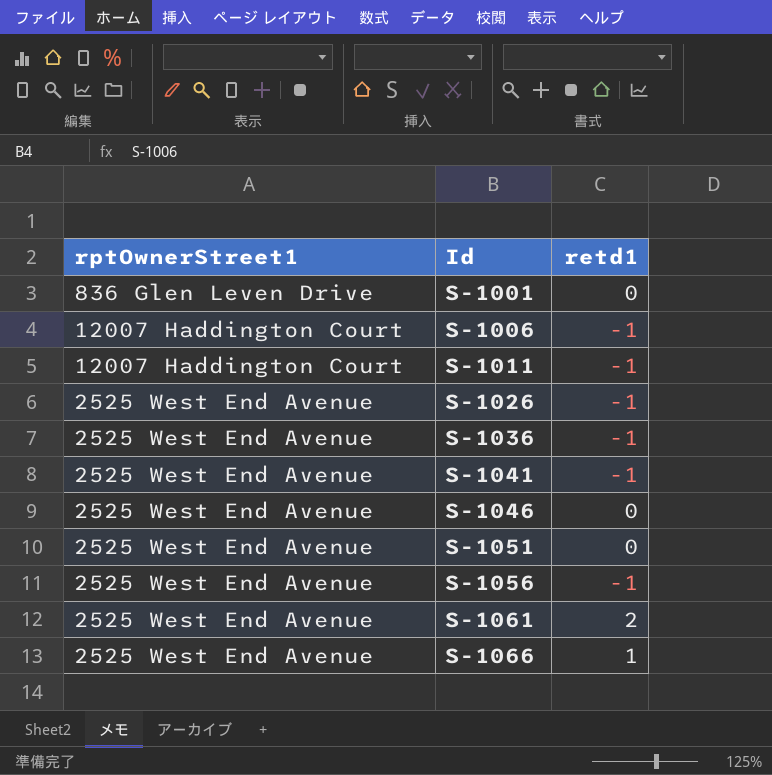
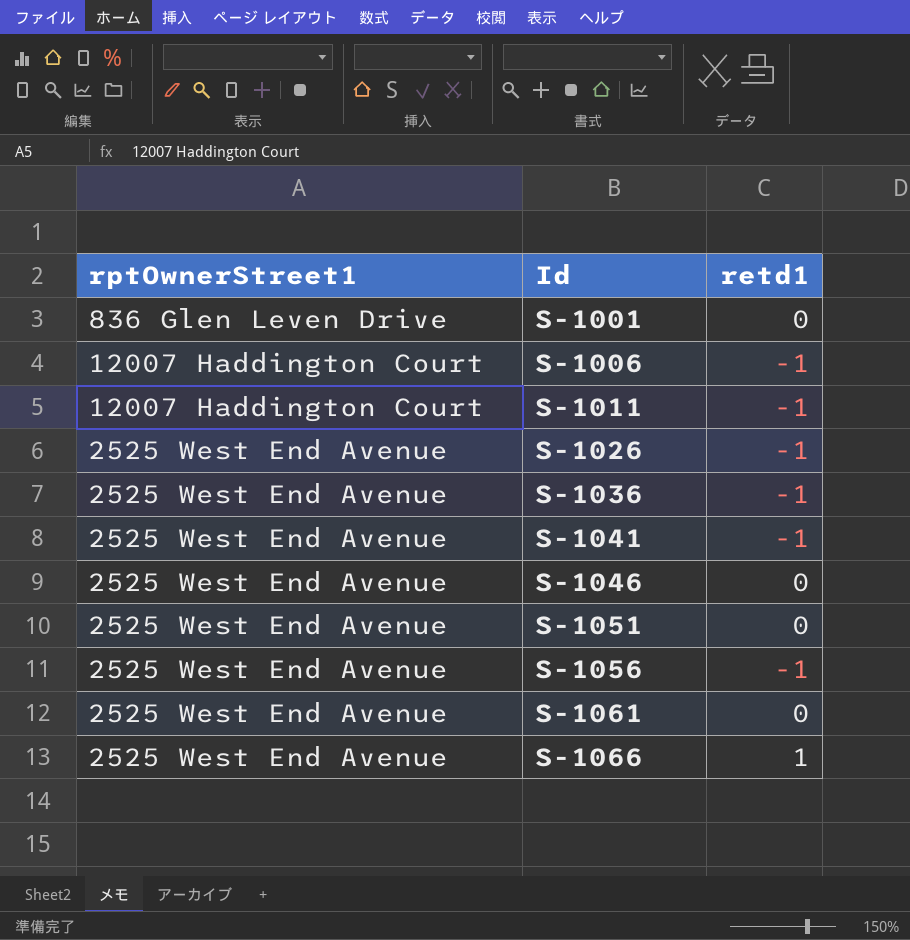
S-1061 | retd1: 2 -> 0

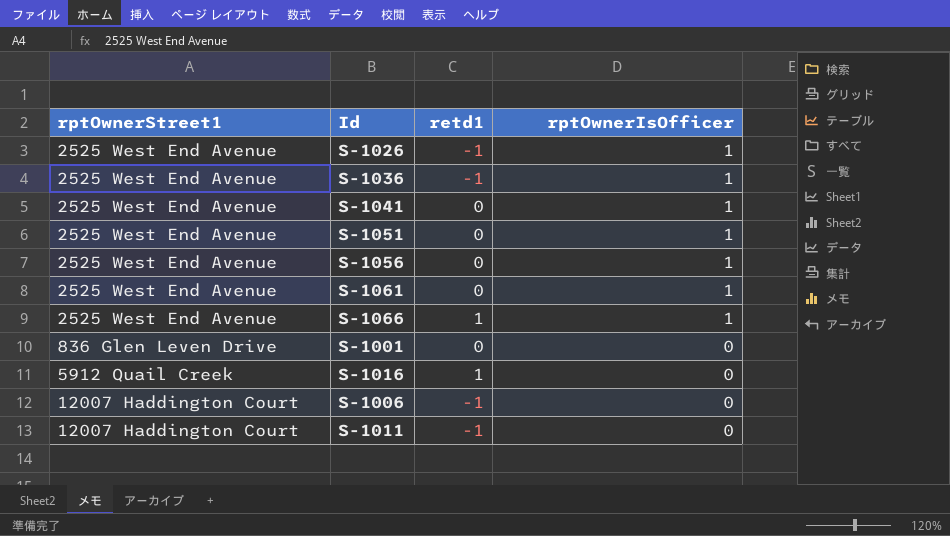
row order: Id ascending -> rptOwnerIsOfficer descending
column rptOwnerIsOfficer | position: none -> 4
row S-1046: 2525 West End Avenue | 0 -> none
S-1041 | retd1: -1 -> 0
S-1056 | retd1: -1 -> 0
row S-1016: none -> 5912 Quail Creek | 1 | 0

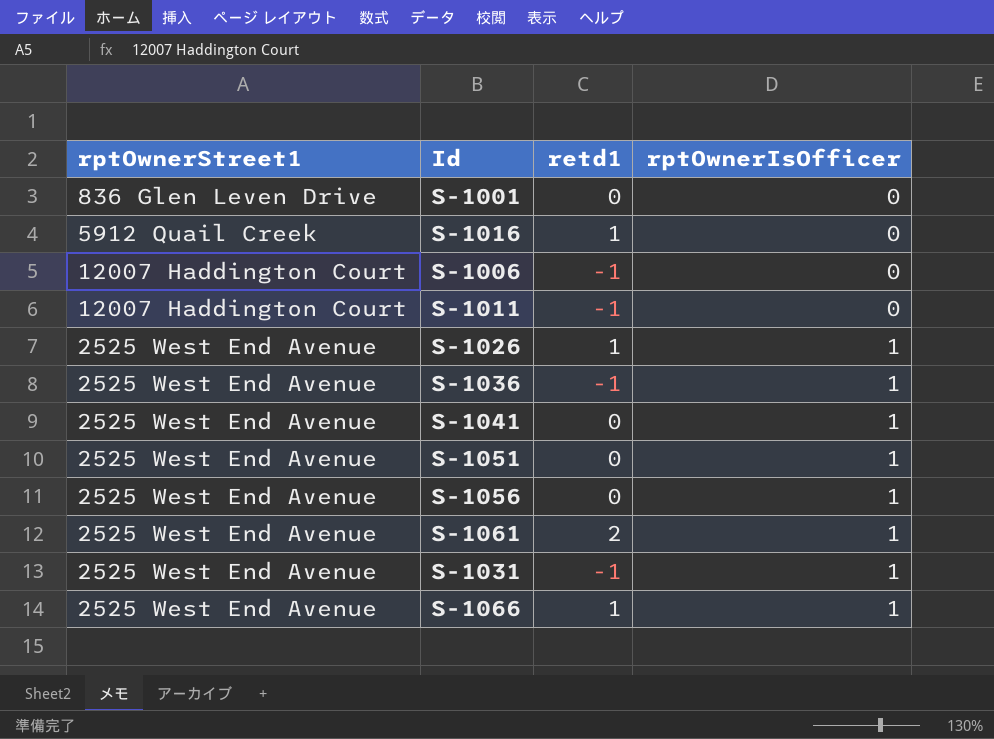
row order: rptOwnerIsOfficer descending -> rptOwnerIsOfficer ascending
S-1026 | retd1: -1 -> 1
S-1061 | retd1: 0 -> 2
row S-1031: none -> 2525 West End Avenue | -1 | 1

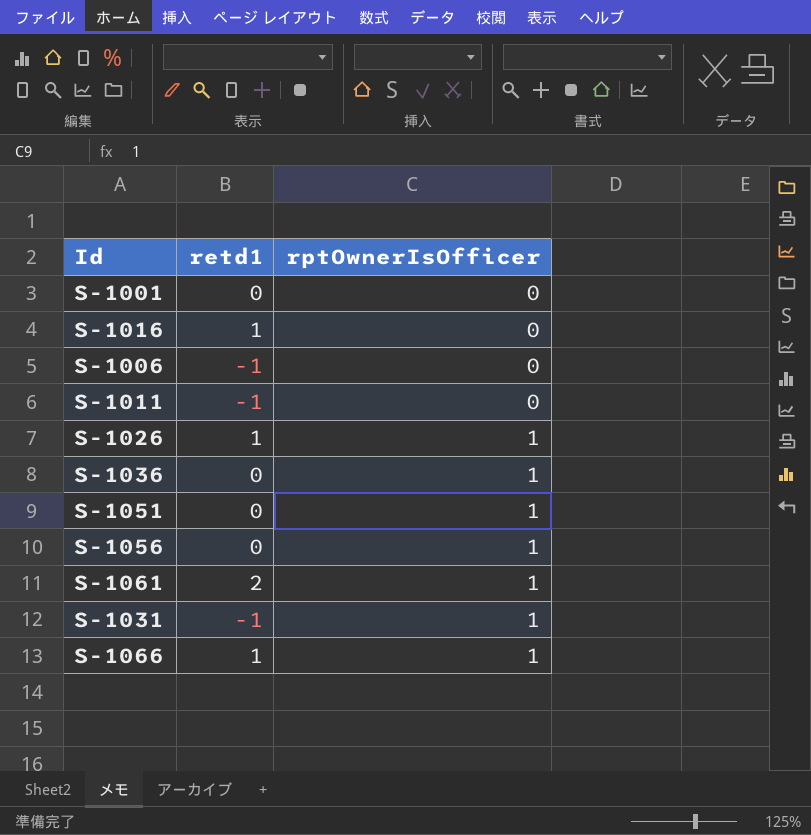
column rptOwnerStreet1 | position: 1 -> none
row S-1041: 2525 West End Avenue | 0 | 1 -> none
S-1036 | retd1: -1 -> 0

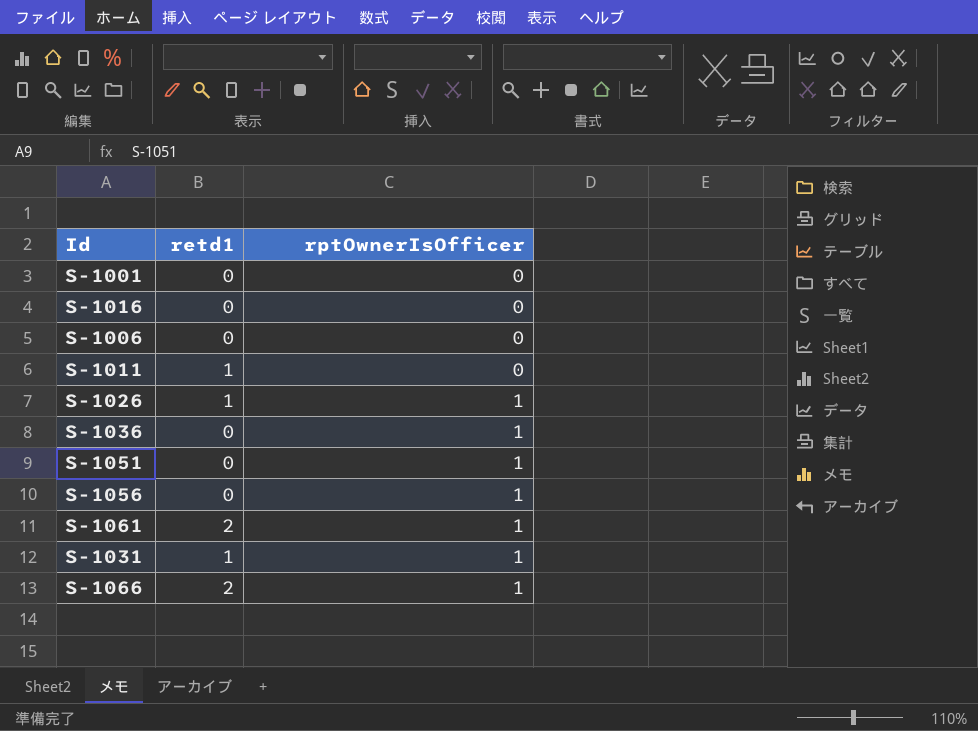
S-1016 | retd1: 1 -> 0
S-1006 | retd1: -1 -> 0
S-1011 | retd1: -1 -> 1
S-1031 | retd1: -1 -> 1
S-1066 | retd1: 1 -> 2

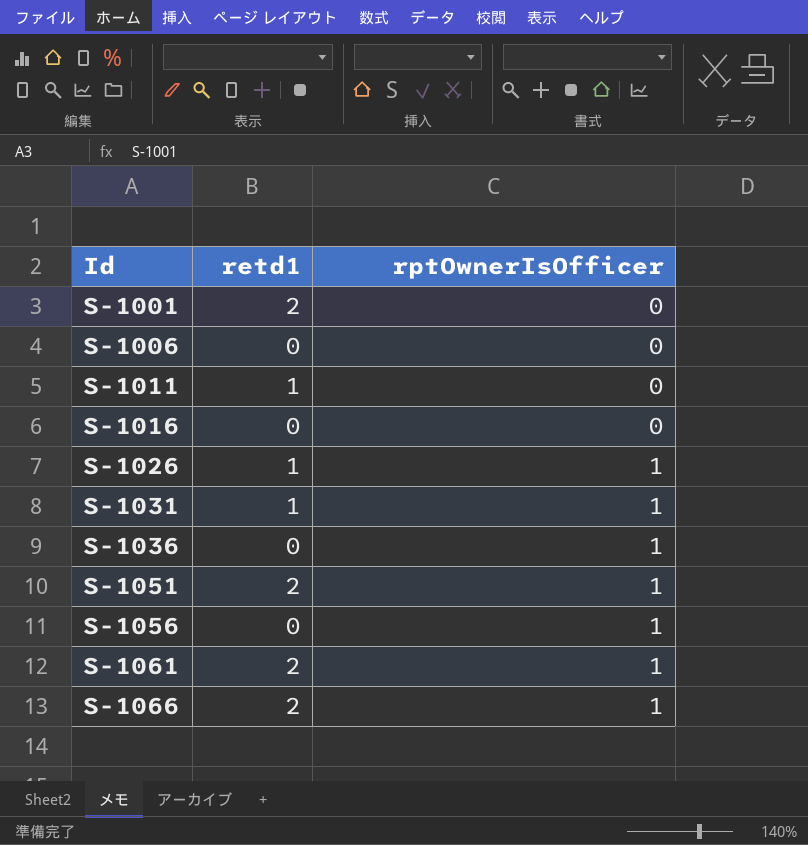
row order: rptOwnerIsOfficer ascending -> Id ascending
S-1001 | retd1: 0 -> 2
S-1051 | retd1: 0 -> 2

